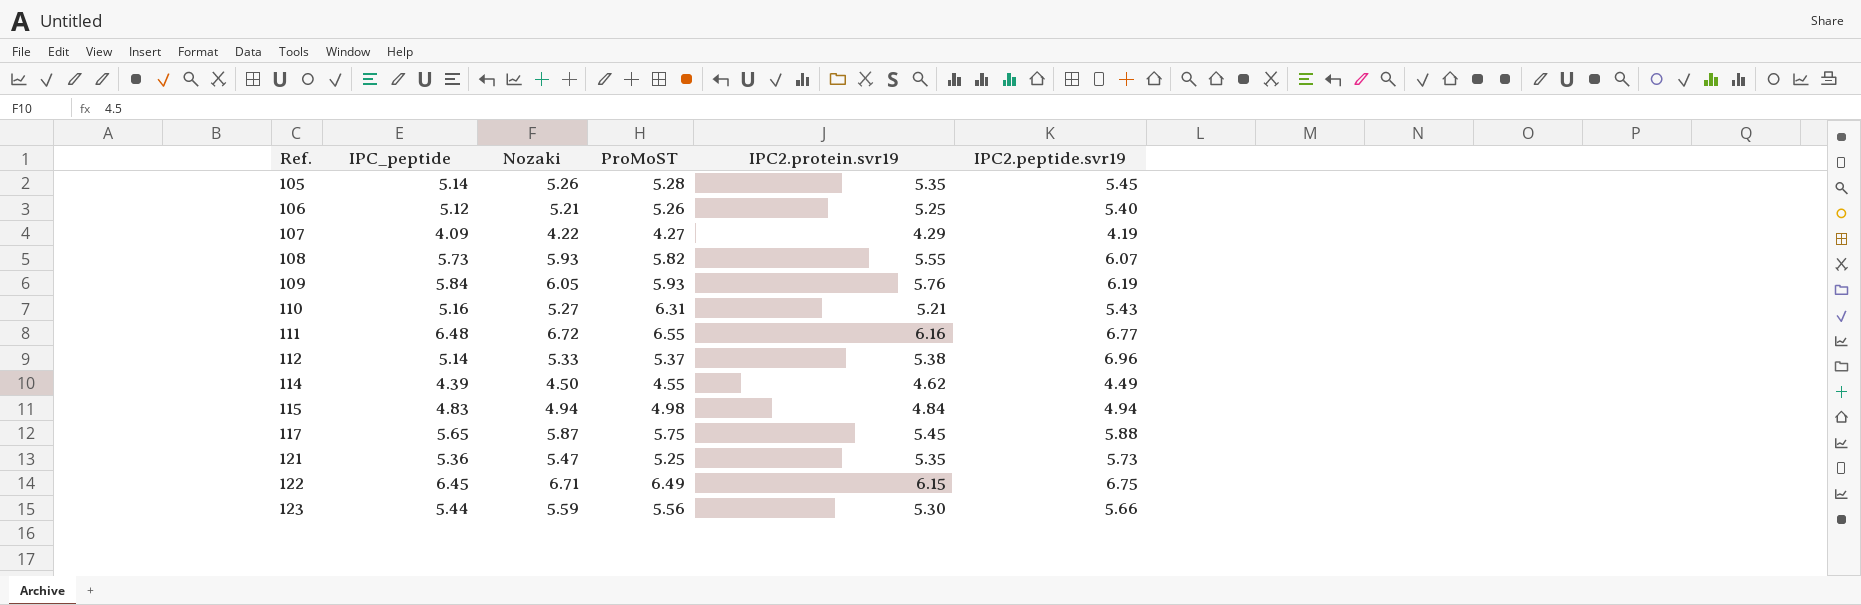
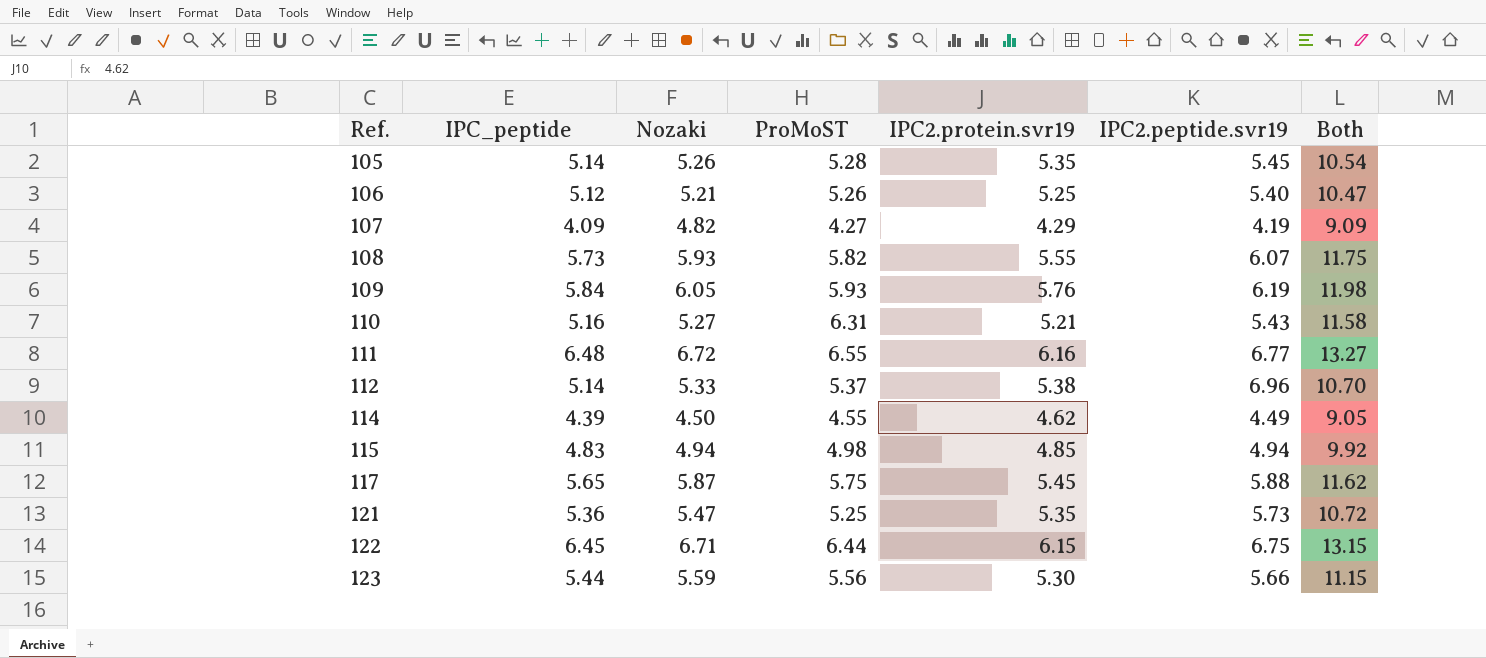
column Both | formula: none -> [Nozaki] + [ProMoST]
107 | Nozaki: 4.22 -> 4.82
115 | IPC2.protein.svr19: 4.84 -> 4.85
122 | ProMoST: 6.49 -> 6.44

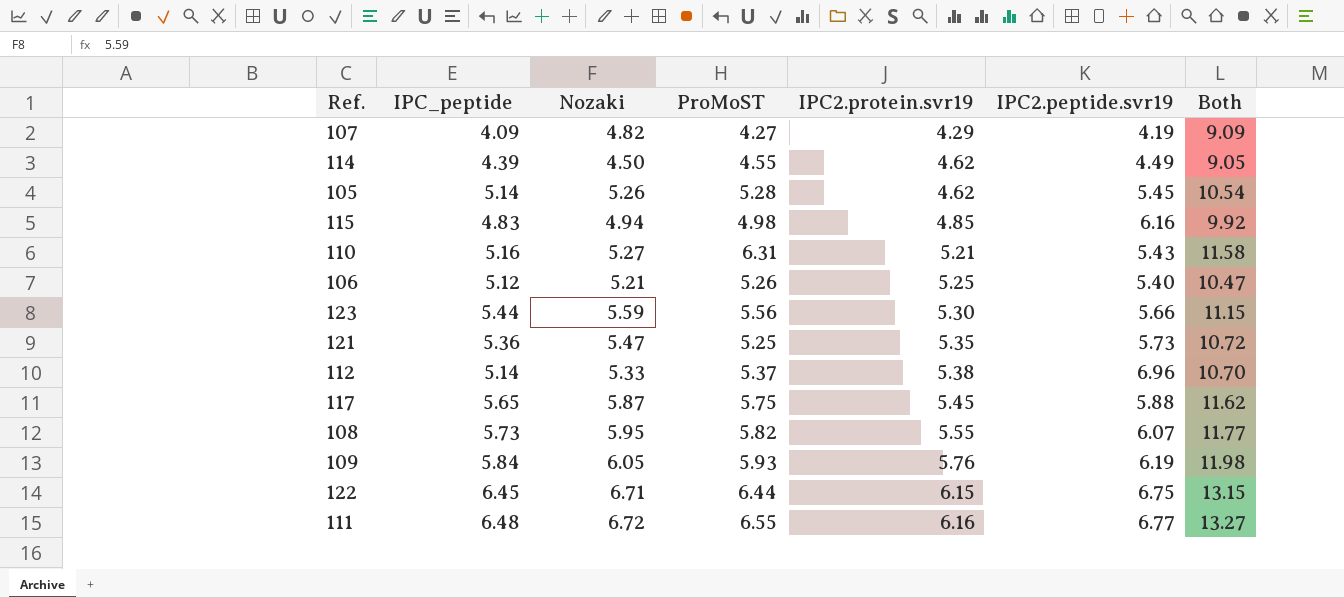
row order: Ref. ascending -> IPC2.protein.svr19 ascending
105 | IPC2.protein.svr19: 5.35 -> 4.62
115 | IPC2.peptide.svr19: 4.94 -> 6.16
108 | Nozaki: 5.93 -> 5.95
108 | Both: 11.75 -> 11.77

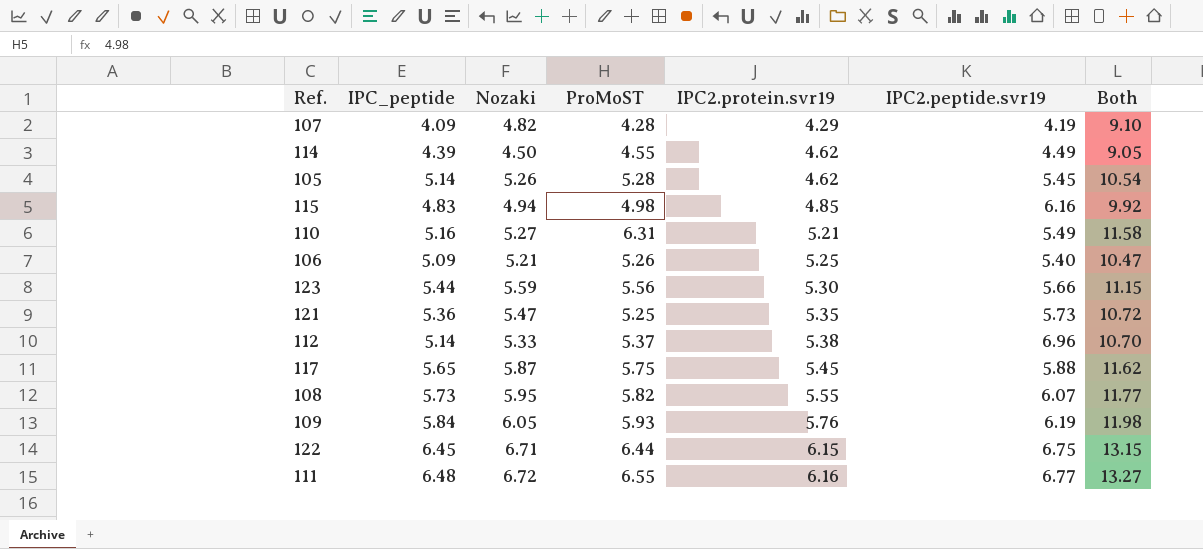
107 | ProMoST: 4.27 -> 4.28
107 | Both: 9.09 -> 9.10
110 | IPC2.peptide.svr19: 5.43 -> 5.49
106 | IPC_peptide: 5.12 -> 5.09

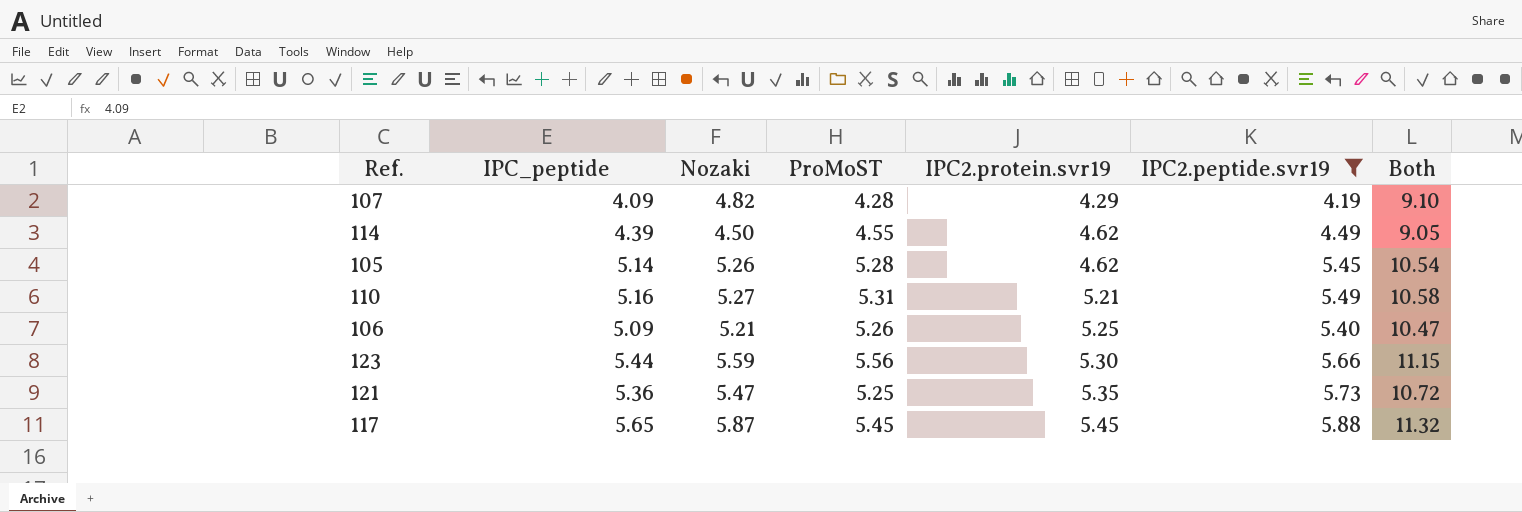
filter: none -> IPC2.peptide.svr19 <= 5.88
110 | ProMoST: 6.31 -> 5.31
110 | Both: 11.58 -> 10.58
117 | ProMoST: 5.75 -> 5.45
117 | Both: 11.62 -> 11.32

